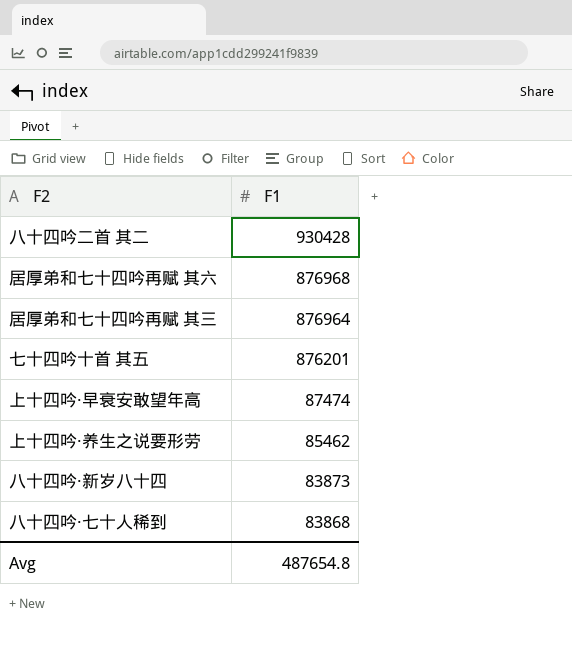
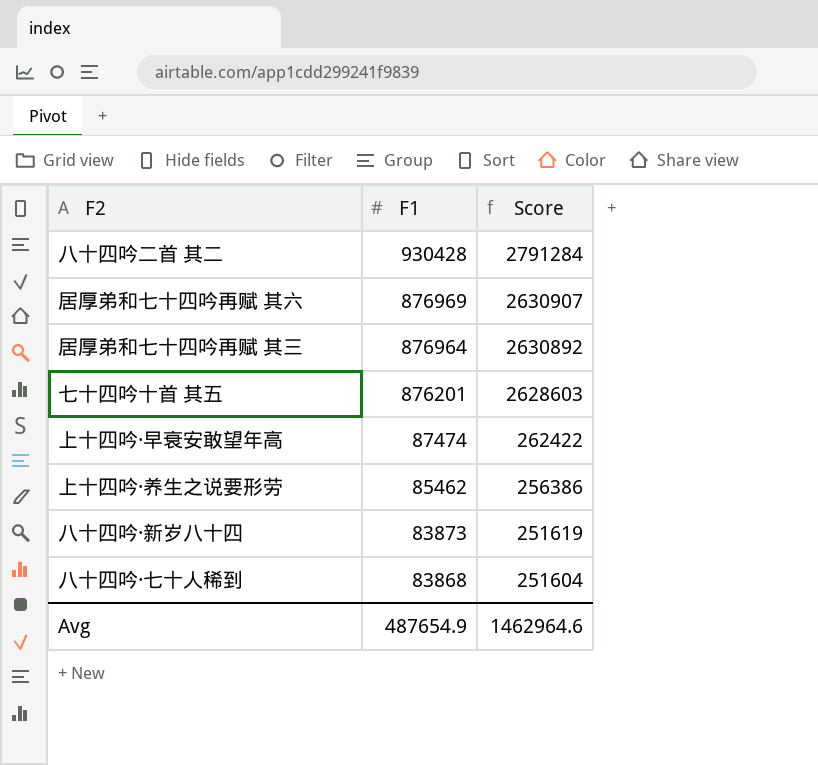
column Score | formula: none -> [F1] * 3
居厚弟和七十四吟再赋 其六 | F1: 876968 -> 876969
Avg | F1: 487654.8 -> 487654.9

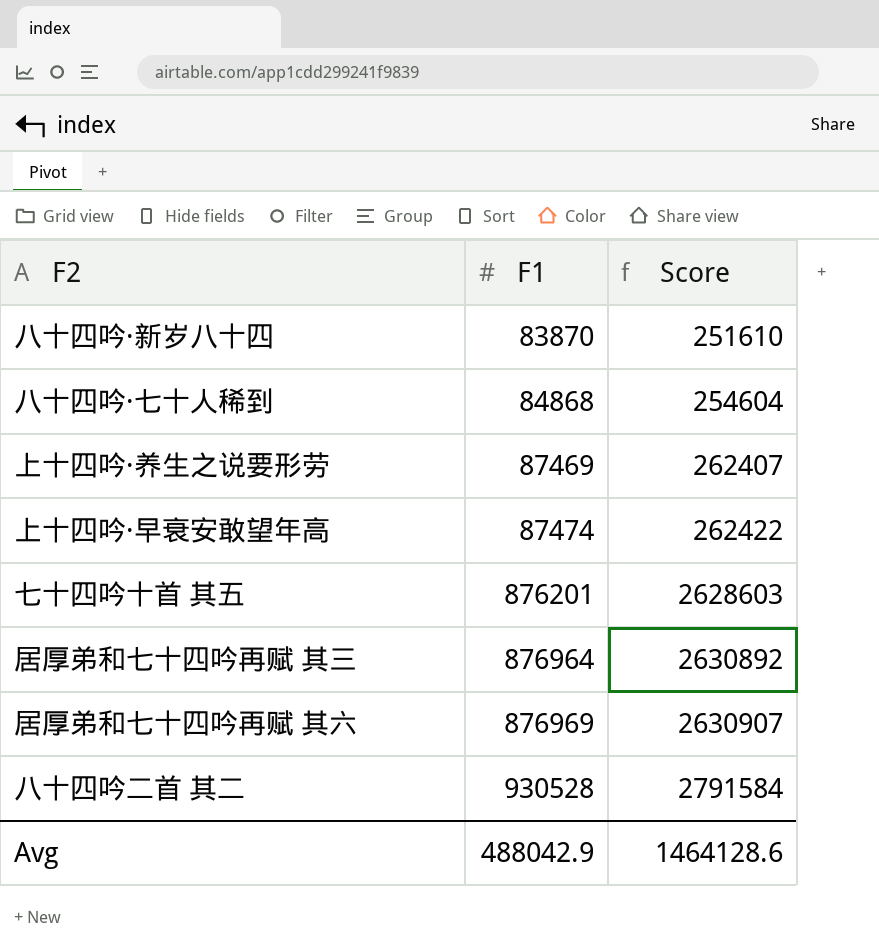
row order: F1 descending -> F1 ascending
八十四吟·新岁八十四 | F1: 83873 -> 83870
八十四吟·新岁八十四 | Score: 251619 -> 251610
八十四吟·七十人稀到 | F1: 83868 -> 84868
八十四吟·七十人稀到 | Score: 251604 -> 254604
上十四吟·养生之说要形劳 | F1: 85462 -> 87469
上十四吟·养生之说要形劳 | Score: 256386 -> 262407
八十四吟二首 其二 | F1: 930428 -> 930528
八十四吟二首 其二 | Score: 2791284 -> 2791584
Avg | F1: 487654.9 -> 488042.9
Avg | Score: 1462964.6 -> 1464128.6

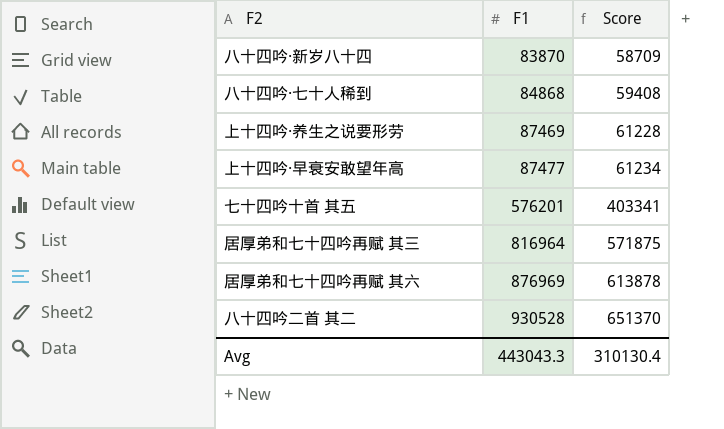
column Score | formula: [F1] * 3 -> [F1] * 0.7
上十四吟·早衰安敢望年高 | F1: 87474 -> 87477
七十四吟十首 其五 | F1: 876201 -> 576201
居厚弟和七十四吟再赋 其三 | F1: 876964 -> 816964
Avg | F1: 488042.9 -> 443043.3
Avg | Score: 1464128.6 -> 310130.4

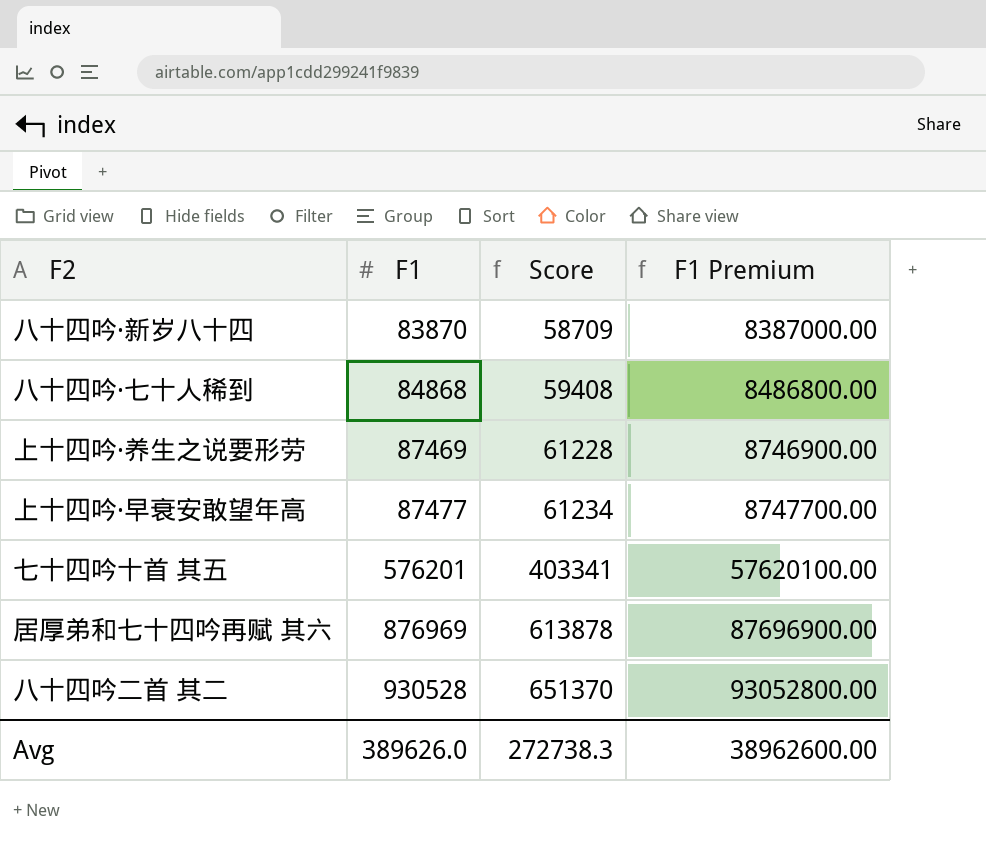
column F1 Premium | formula: none -> [F1] * 100
row 居厚弟和七十四吟再赋 其三: 816964 | 571875 -> none
Avg | F1: 443043.3 -> 389626.0
Avg | Score: 310130.4 -> 272738.3

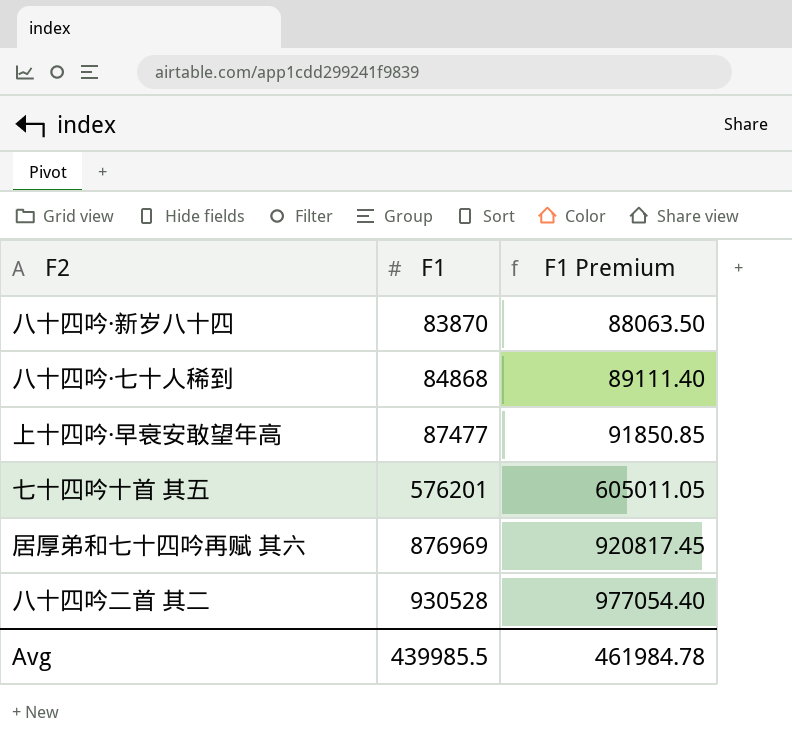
column Score | formula: [F1] * 0.7 -> none
column F1 Premium | formula: [F1] * 100 -> [F1] * 1.05
row 上十四吟·养生之说要形劳: 87469 | 61228 | 8746900.00 -> none
Avg | F1: 389626.0 -> 439985.5
Avg | F1 Premium: 38962600.00 -> 461984.78

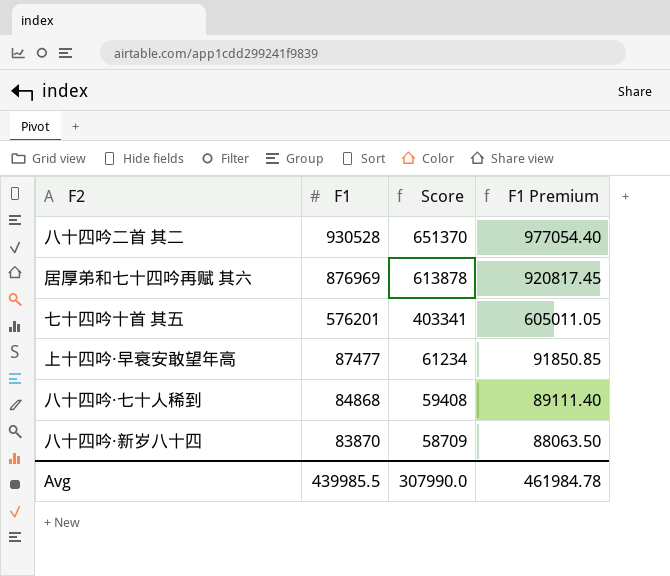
row order: F1 ascending -> F1 descending
column Score | formula: none -> [F1] * 0.7

